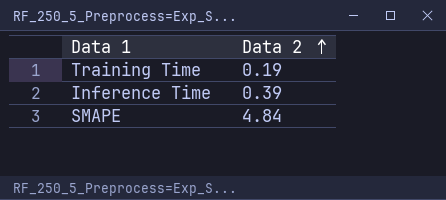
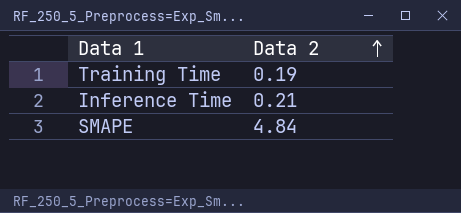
Inference Time | Data 2: 0.39 -> 0.21

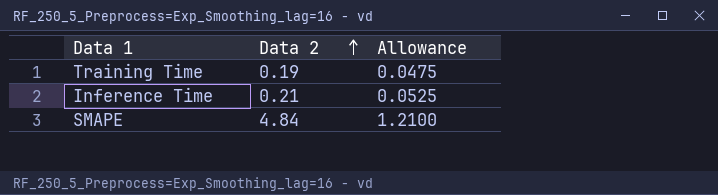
column Allowance | formula: none -> [Data 2] * 0.25

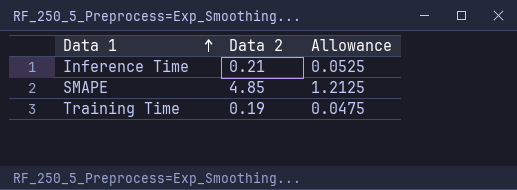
row order: Data 2 ascending -> Data 1 ascending
SMAPE | Data 2: 4.84 -> 4.85
SMAPE | Allowance: 1.2100 -> 1.2125

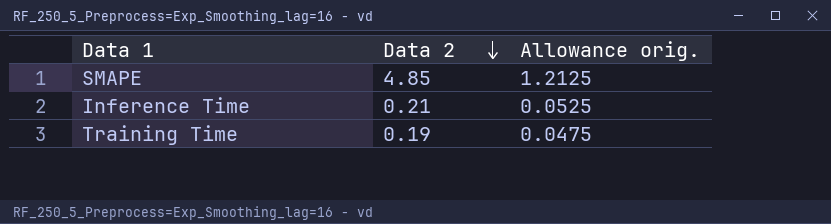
row order: Data 1 ascending -> Data 2 descending
column name: Allowance -> Allowance orig.

